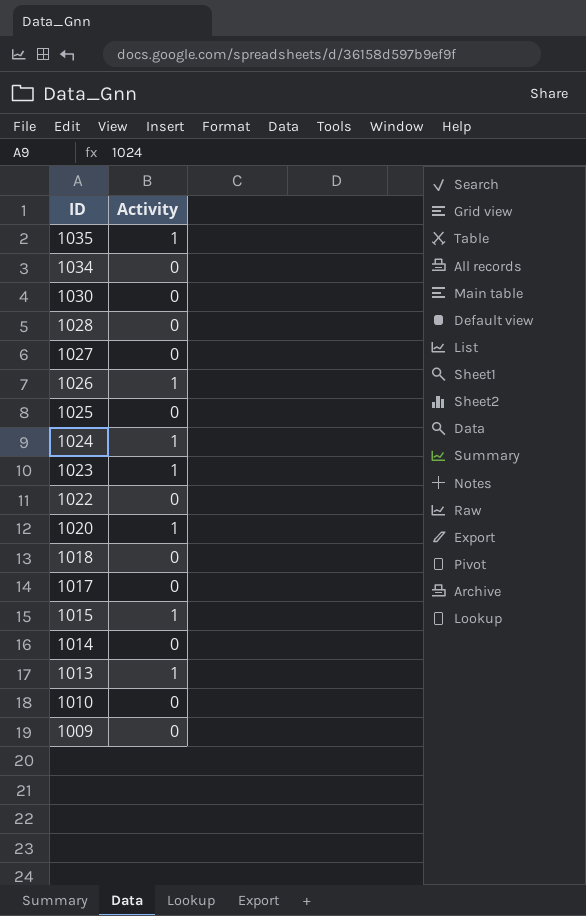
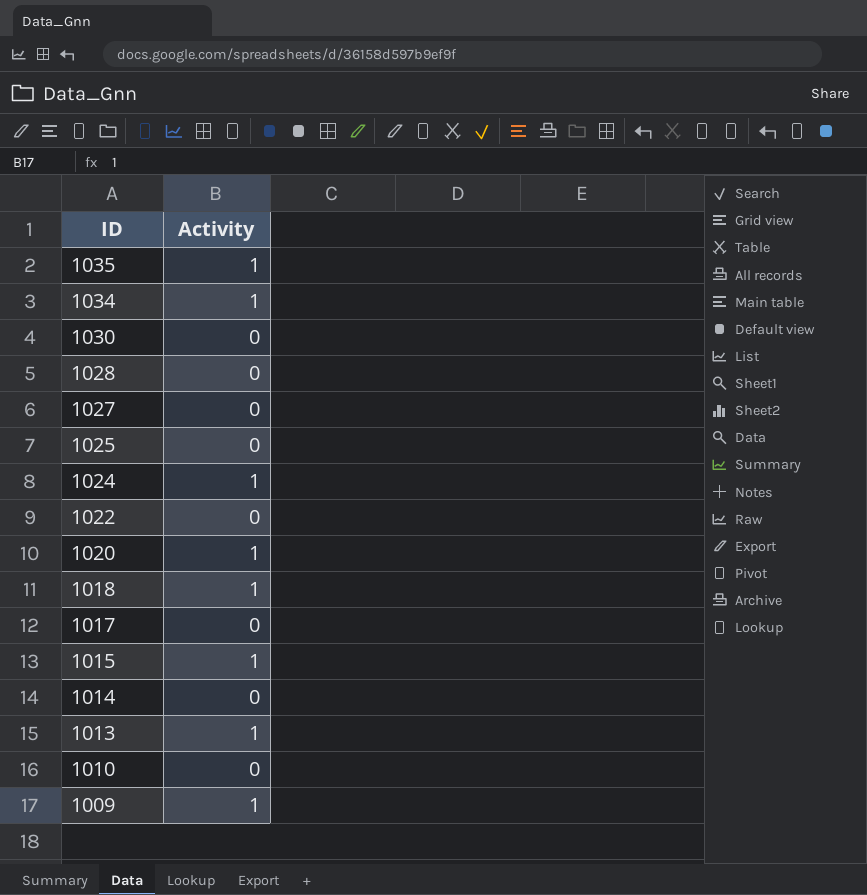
row 1026: 1 -> none
row 1023: 1 -> none
1034 | Activity: 0 -> 1
1018 | Activity: 0 -> 1
1009 | Activity: 0 -> 1

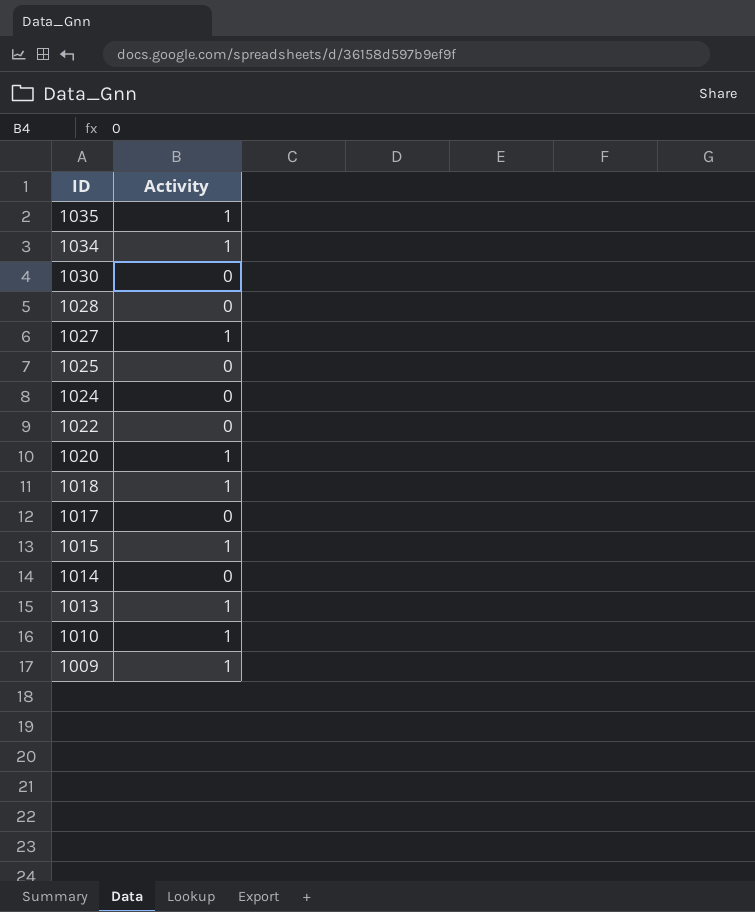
1027 | Activity: 0 -> 1
1024 | Activity: 1 -> 0
1010 | Activity: 0 -> 1

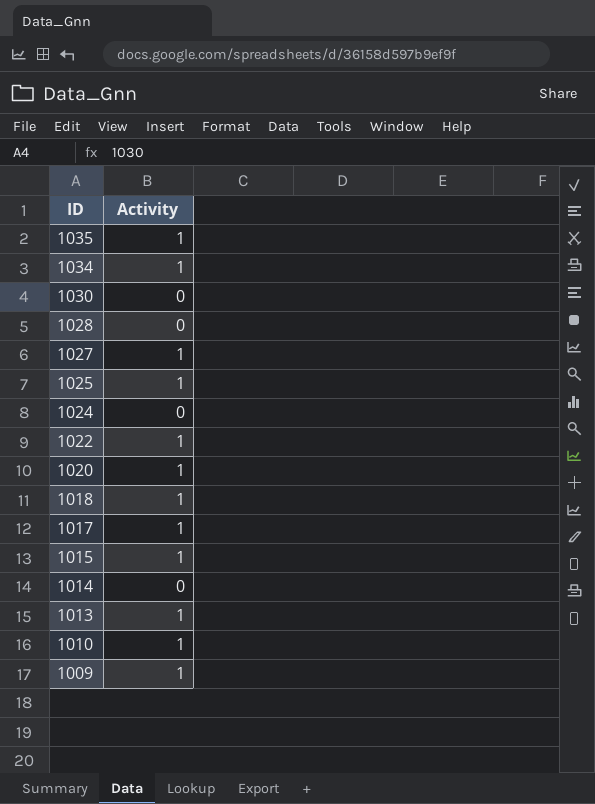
1025 | Activity: 0 -> 1
1022 | Activity: 0 -> 1
1017 | Activity: 0 -> 1

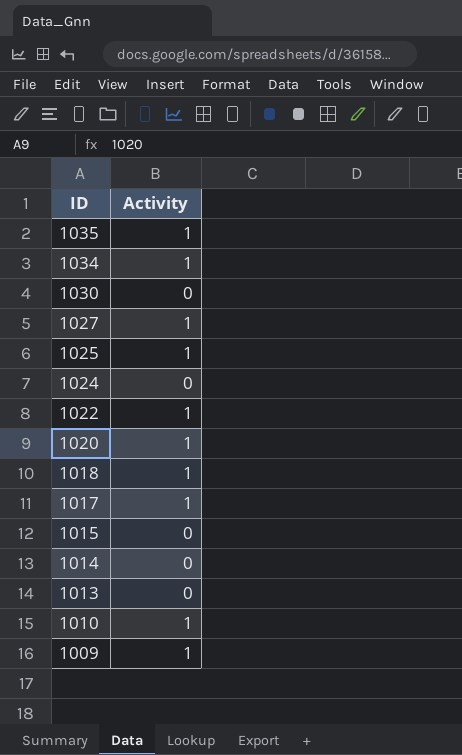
row 1028: 0 -> none
1015 | Activity: 1 -> 0
1013 | Activity: 1 -> 0

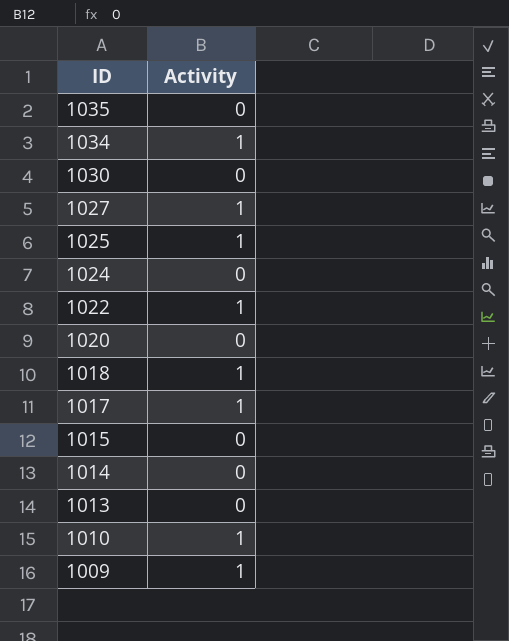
1035 | Activity: 1 -> 0
1020 | Activity: 1 -> 0

